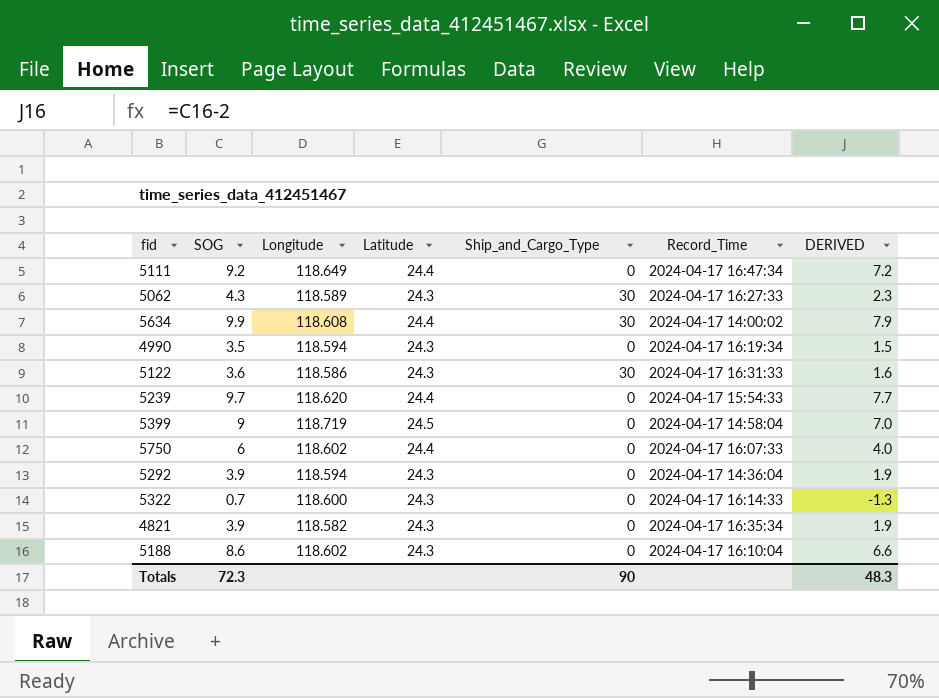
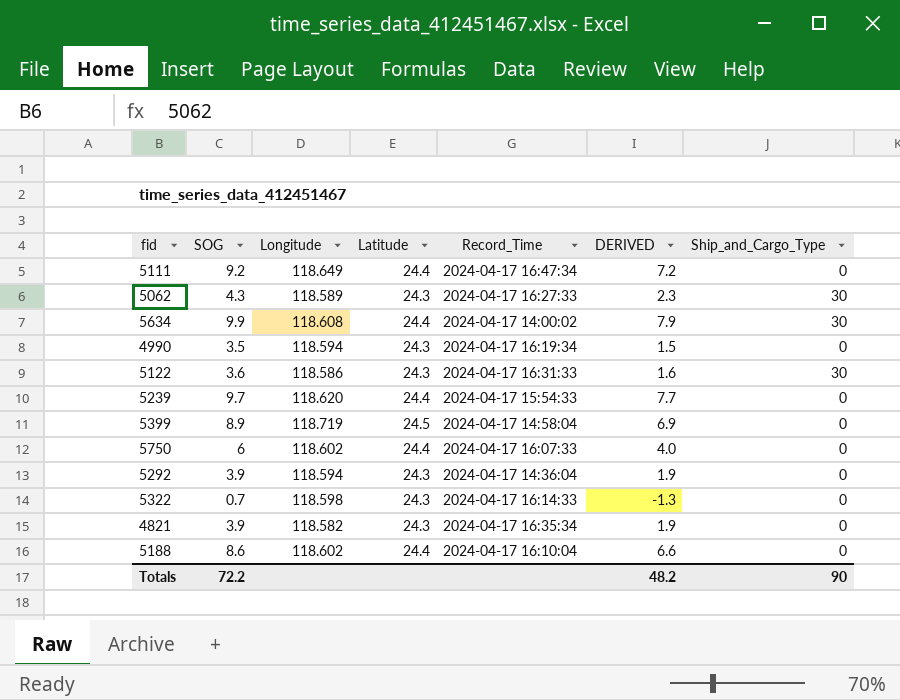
column Ship_and_Cargo_Type | position: 5 -> 7
5399 | SOG: 9 -> 8.9
5399 | DERIVED: 7.0 -> 6.9
5322 | Longitude: 118.600 -> 118.598
5188 | Latitude: 24.3 -> 24.4
Totals | SOG: 72.3 -> 72.2
Totals | DERIVED: 48.3 -> 48.2

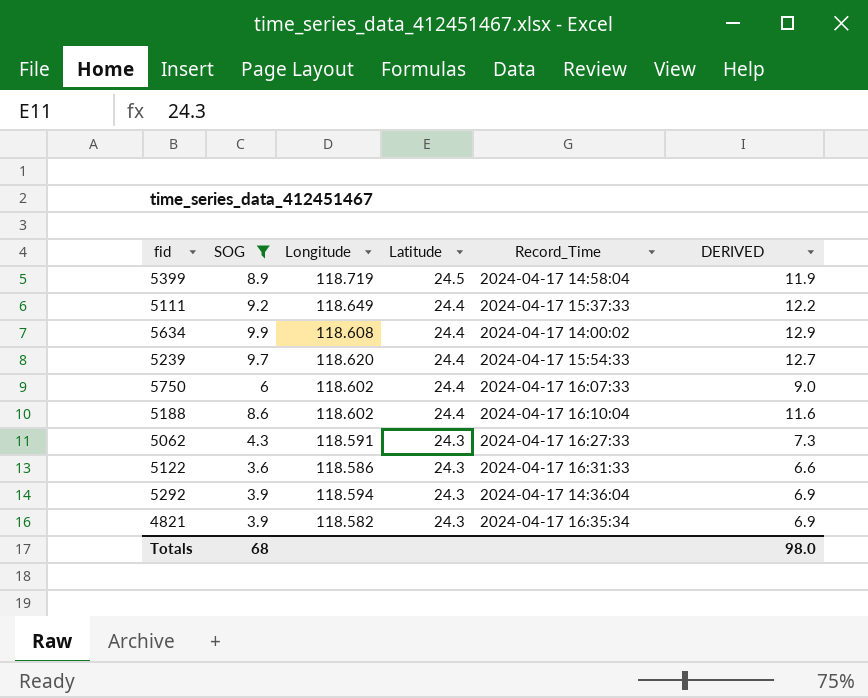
filter: none -> SOG >= 3.6
row order: none -> Latitude descending
column Ship_and_Cargo_Type | position: 7 -> none
column DERIVED | formula: [SOG] - 2 -> [SOG] + 3
5111 | Record_Time: 2024-04-17 16:47:34 -> 2024-04-17 15:37:33
5062 | Longitude: 118.589 -> 118.591
Totals | SOG: 72.2 -> 68
Totals | DERIVED: 48.2 -> 98.0

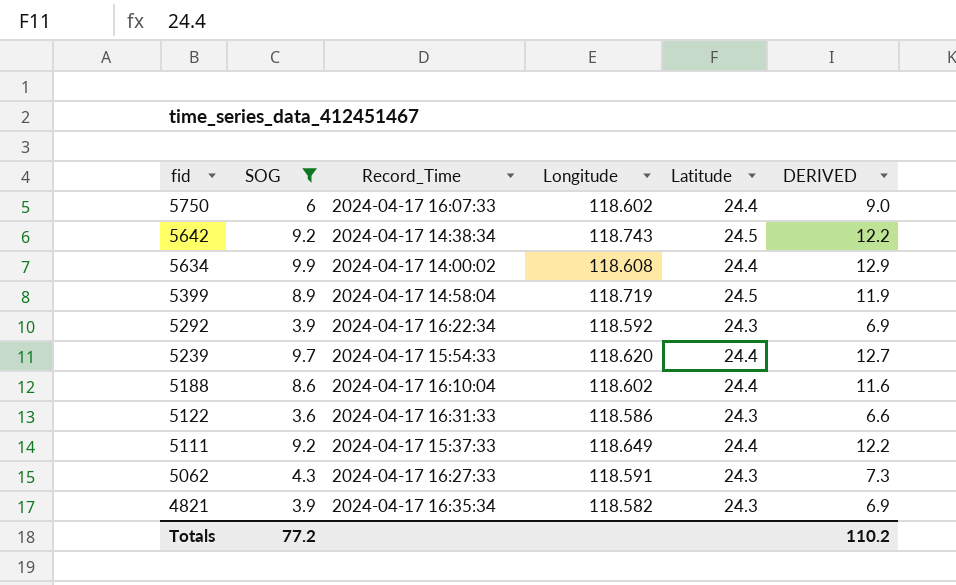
row order: Latitude descending -> fid descending
column Record_Time | position: 5 -> 3
row 5642: none -> 9.2 | 2024-04-17 14:38:34 | 118.743 | 24.5 | 12.2
5292 | Record_Time: 2024-04-17 14:36:04 -> 2024-04-17 16:22:34
5292 | Longitude: 118.594 -> 118.592
Totals | SOG: 68 -> 77.2
Totals | DERIVED: 98.0 -> 110.2

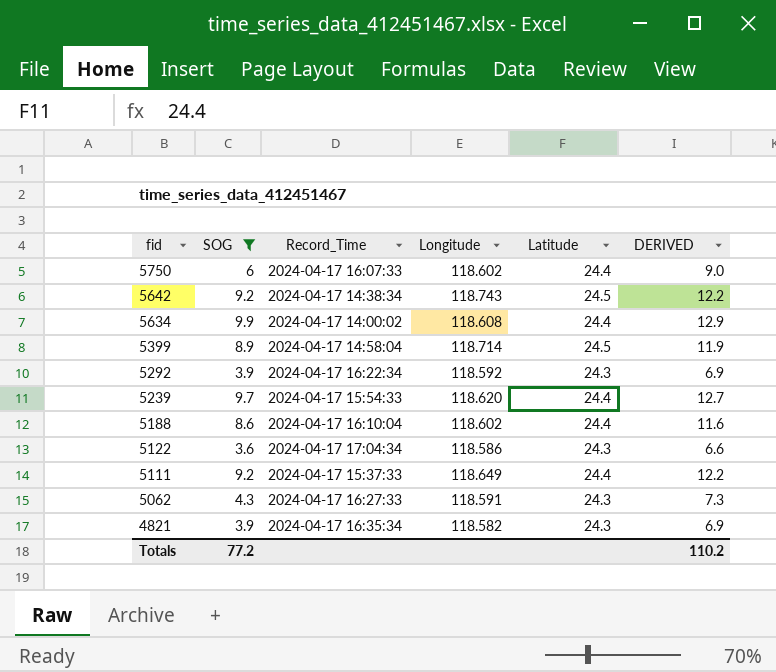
5399 | Longitude: 118.719 -> 118.714
5122 | Record_Time: 2024-04-17 16:31:33 -> 2024-04-17 17:04:34

